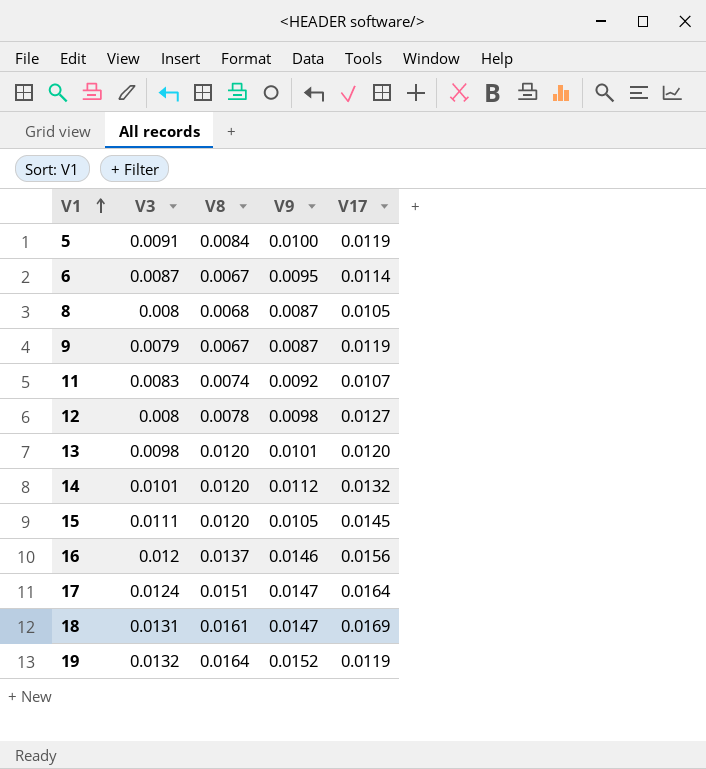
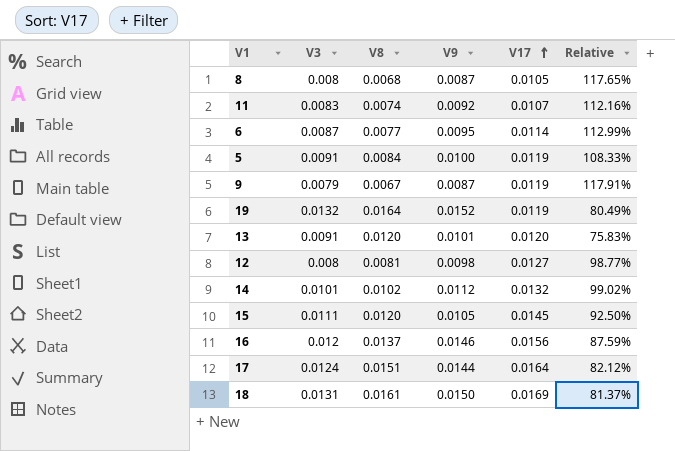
row order: V1 ascending -> V17 ascending
column Relative | formula: none -> [V3] / [V8]
6 | V8: 0.0067 -> 0.0077
13 | V3: 0.0098 -> 0.0091
12 | V8: 0.0078 -> 0.0081
14 | V8: 0.0120 -> 0.0102
17 | V9: 0.0147 -> 0.0144
18 | V9: 0.0147 -> 0.0150

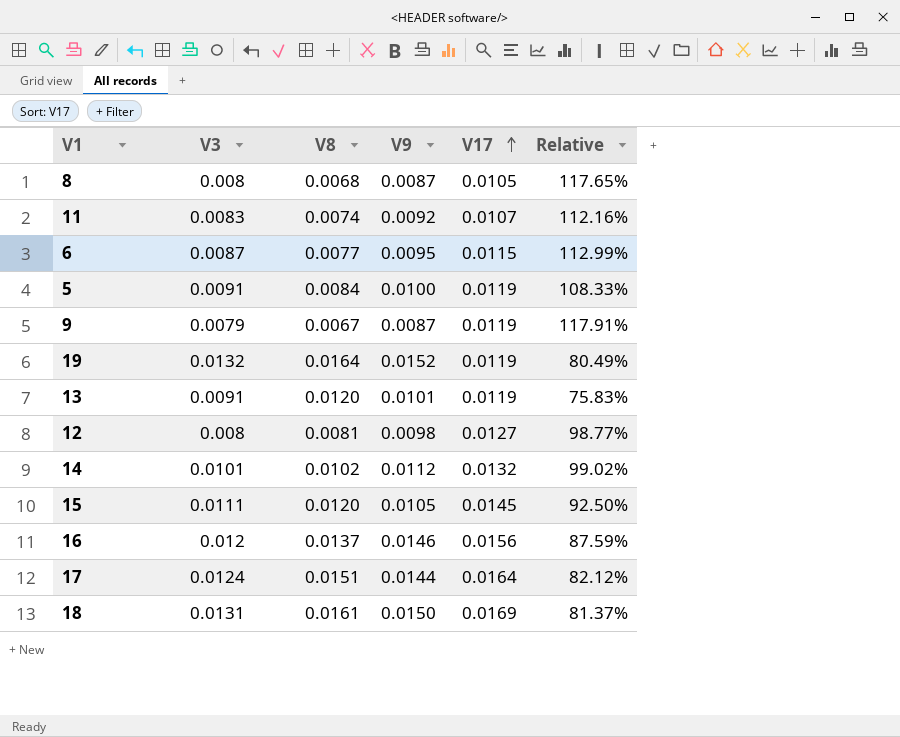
6 | V17: 0.0114 -> 0.0115
13 | V17: 0.0120 -> 0.0119

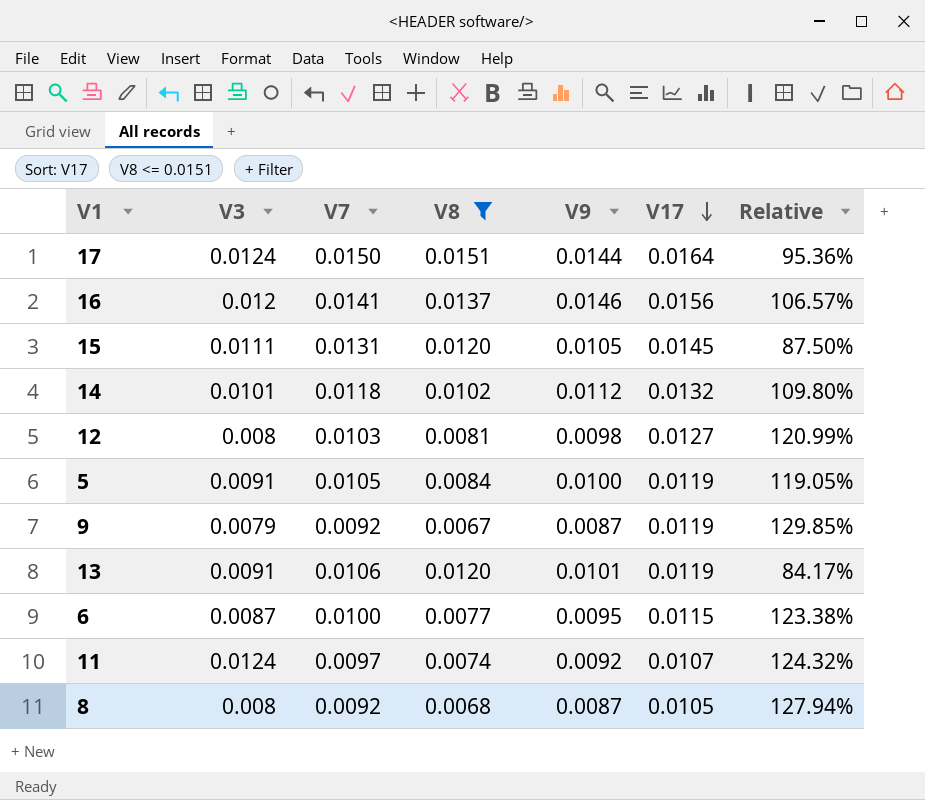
filter: none -> V8 <= 0.0151
row order: V17 ascending -> V17 descending
column V7 | position: none -> 3
column Relative | formula: [V3] / [V8] -> [V9] / [V8]
11 | V3: 0.0083 -> 0.0124

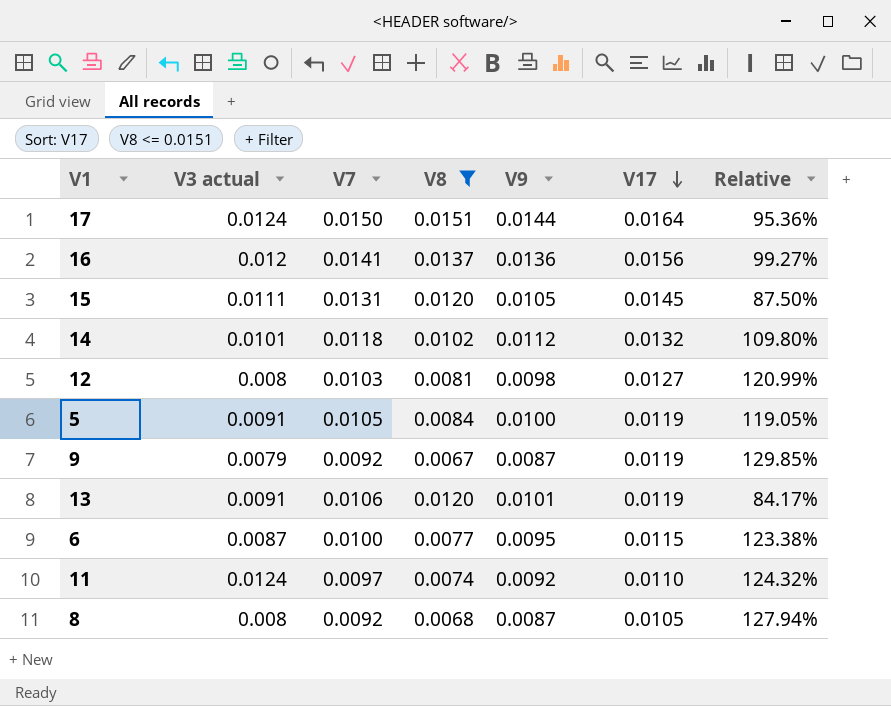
column name: V3 -> V3 actual
16 | V9: 0.0146 -> 0.0136
16 | Relative: 106.57% -> 99.27%
11 | V17: 0.0107 -> 0.0110

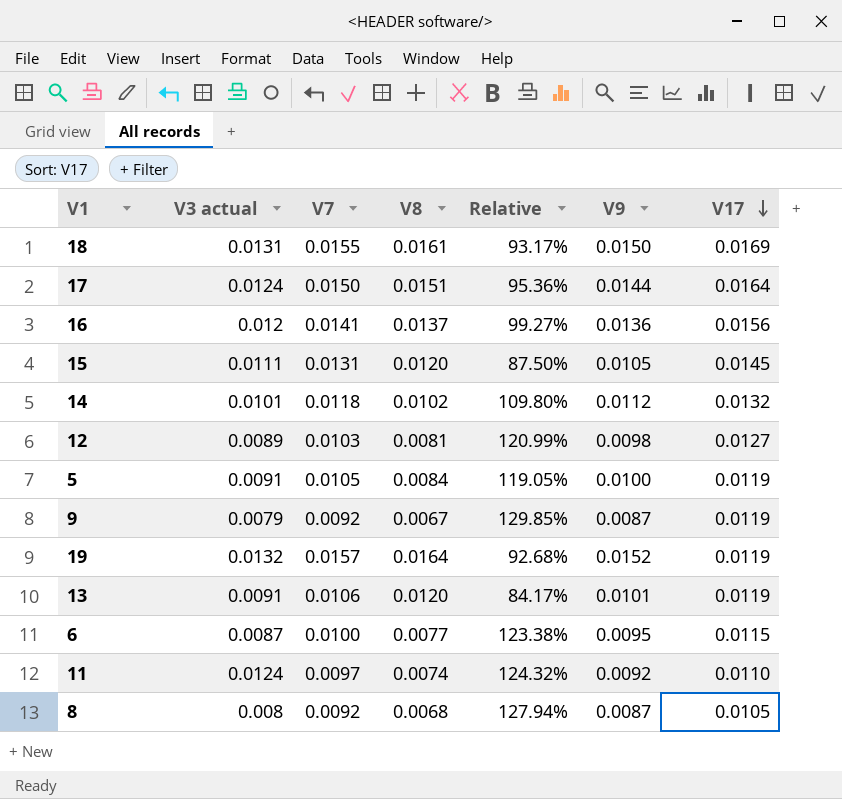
filter: V8 <= 0.0151 -> none
column Relative | position: 7 -> 5
12 | V3 actual: 0.008 -> 0.0089

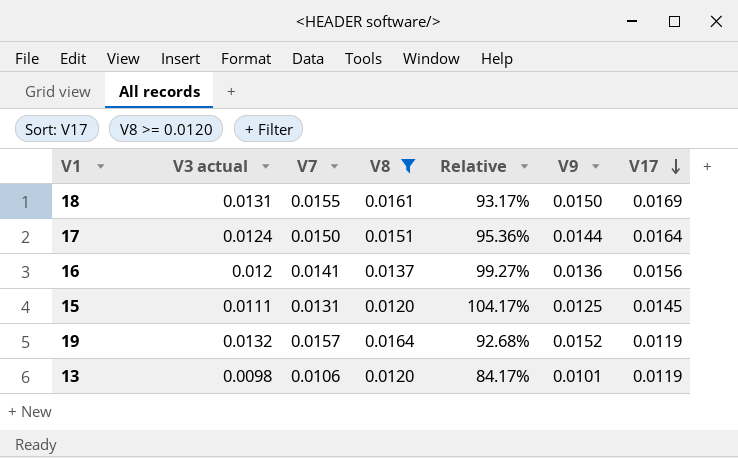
filter: none -> V8 >= 0.0120
15 | Relative: 87.50% -> 104.17%
15 | V9: 0.0105 -> 0.0125
13 | V3 actual: 0.0091 -> 0.0098

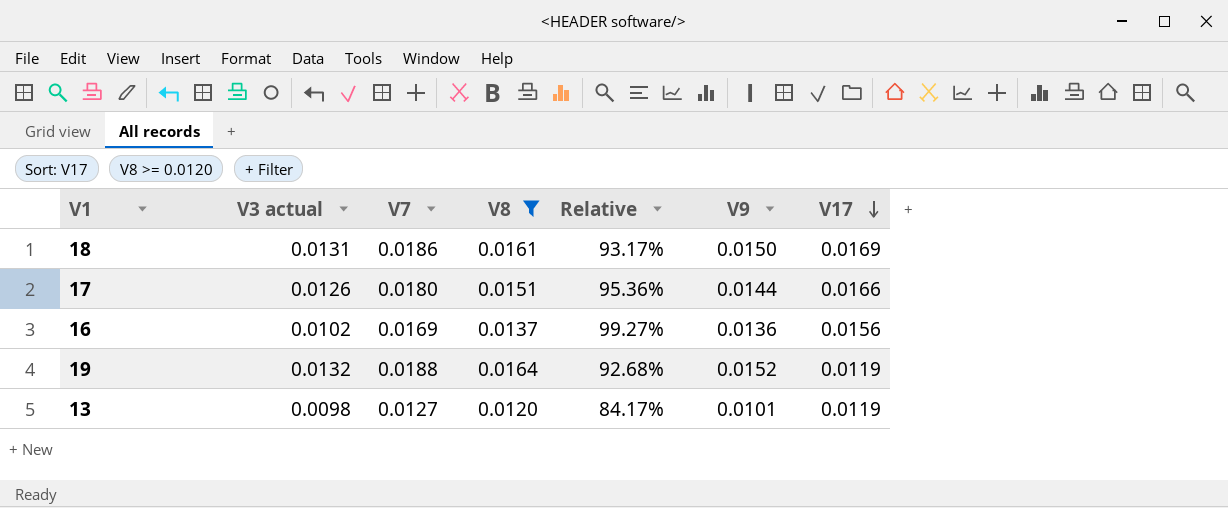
row 15: 0.0111 | 0.0131 | 0.0120 | 104.17% | 0.0125 | 0.0145 -> none
18 | V7: 0.0155 -> 0.0186
17 | V3 actual: 0.0124 -> 0.0126
17 | V7: 0.0150 -> 0.0180
17 | V17: 0.0164 -> 0.0166
16 | V3 actual: 0.012 -> 0.0102
16 | V7: 0.0141 -> 0.0169
19 | V7: 0.0157 -> 0.0188
13 | V7: 0.0106 -> 0.0127

